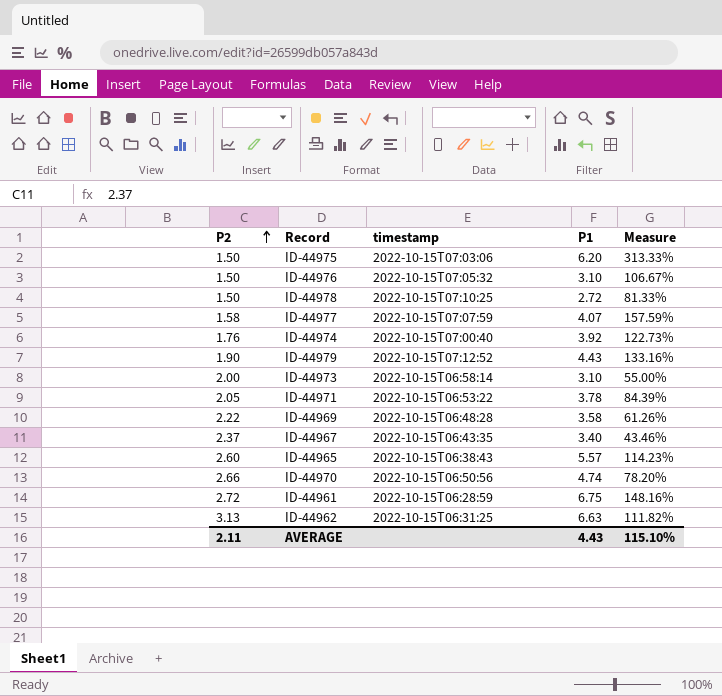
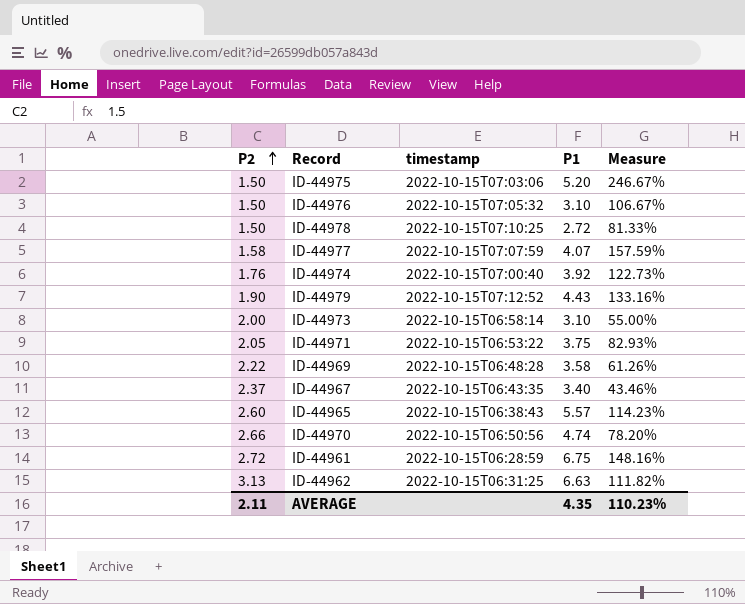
ID-44975 | P1: 6.20 -> 5.20
ID-44975 | Measure: 313.33% -> 246.67%
ID-44971 | P1: 3.78 -> 3.75
ID-44971 | Measure: 84.39% -> 82.93%
AVERAGE | P1: 4.43 -> 4.35
AVERAGE | Measure: 115.10% -> 110.23%

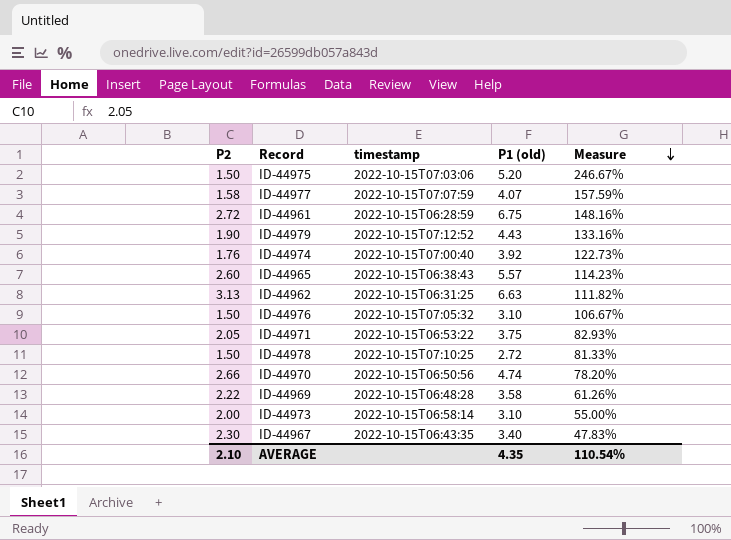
row order: P2 ascending -> Measure descending
column name: P1 -> P1 (old)
ID-44967 | P2: 2.37 -> 2.30
ID-44967 | Measure: 43.46% -> 47.83%
AVERAGE | P2: 2.11 -> 2.10
AVERAGE | Measure: 110.23% -> 110.54%

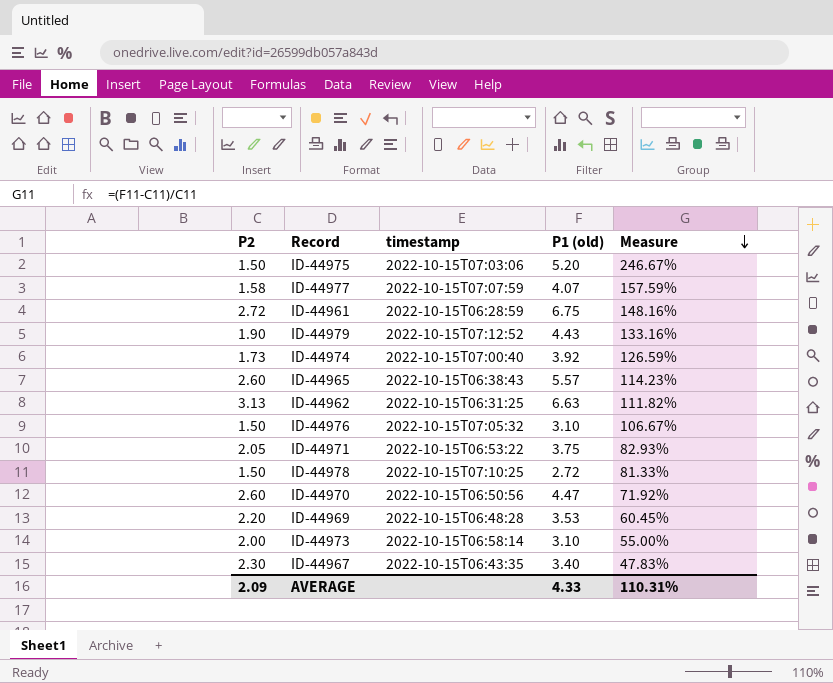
ID-44974 | P2: 1.76 -> 1.73
ID-44974 | Measure: 122.73% -> 126.59%
ID-44970 | P2: 2.66 -> 2.60
ID-44970 | P1 (old): 4.74 -> 4.47
ID-44970 | Measure: 78.20% -> 71.92%
ID-44969 | P2: 2.22 -> 2.20
ID-44969 | P1 (old): 3.58 -> 3.53
ID-44969 | Measure: 61.26% -> 60.45%
AVERAGE | P2: 2.10 -> 2.09
AVERAGE | P1 (old): 4.35 -> 4.33
AVERAGE | Measure: 110.54% -> 110.31%

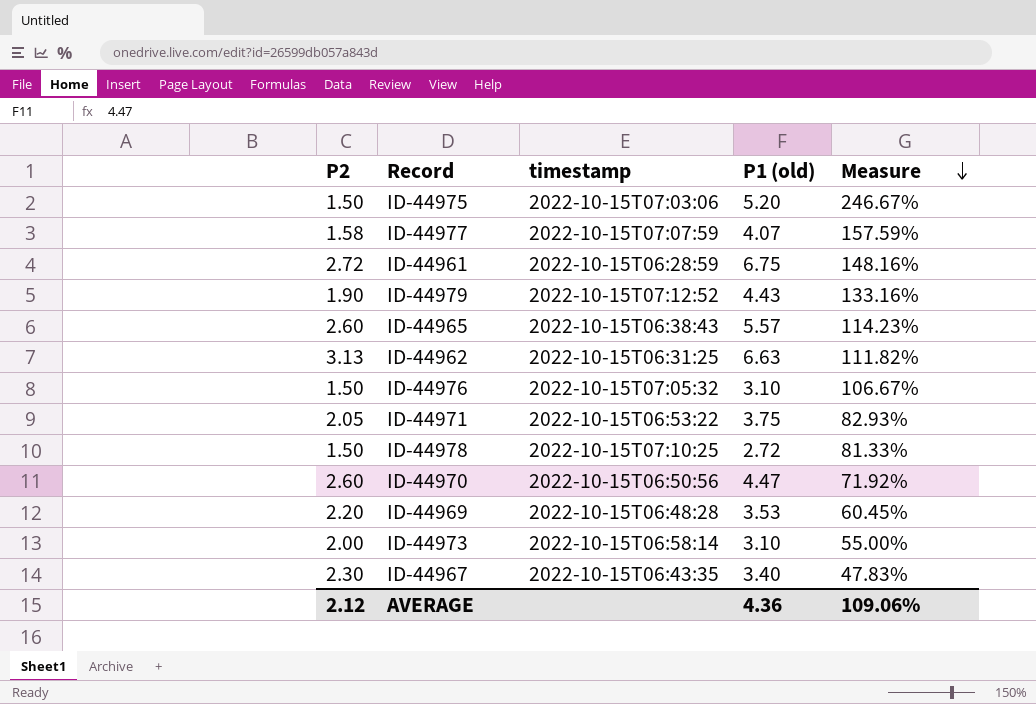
row ID-44974: 1.73 | 2022-10-15T07:00:40 | 3.92 | 126.59% -> none
AVERAGE | P2: 2.09 -> 2.12
AVERAGE | P1 (old): 4.33 -> 4.36
AVERAGE | Measure: 110.31% -> 109.06%

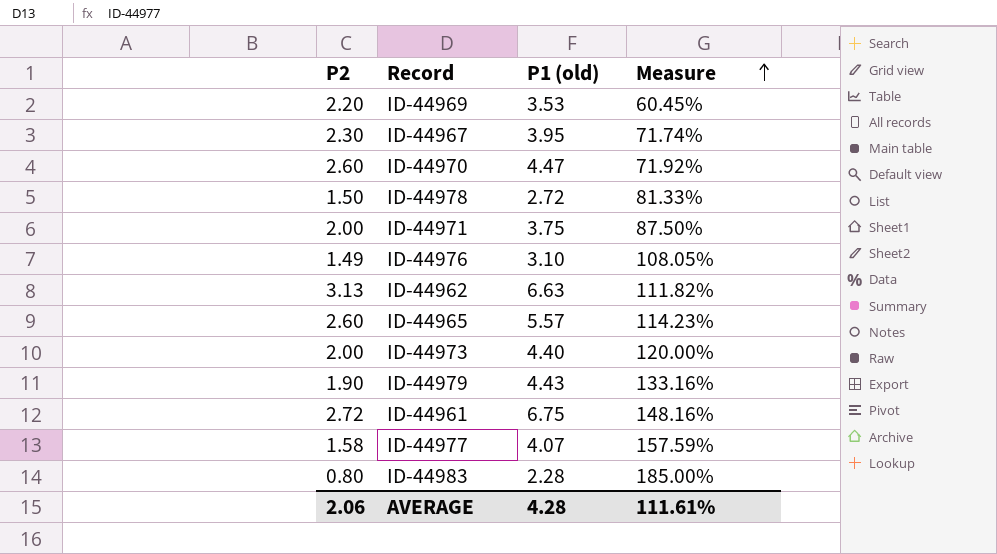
row order: Measure descending -> Measure ascending
column timestamp | position: 3 -> none
row ID-44975: 1.50 | 2022-10-15T07:03:06 | 5.20 | 246.67% -> none
ID-44967 | P1 (old): 3.40 -> 3.95
ID-44967 | Measure: 47.83% -> 71.74%
ID-44971 | P2: 2.05 -> 2.00
ID-44971 | Measure: 82.93% -> 87.50%
ID-44976 | P2: 1.50 -> 1.49
ID-44976 | Measure: 106.67% -> 108.05%
ID-44973 | P1 (old): 3.10 -> 4.40
ID-44973 | Measure: 55.00% -> 120.00%
row ID-44983: none -> 0.80 | 2.28 | 185.00%
AVERAGE | P2: 2.12 -> 2.06
AVERAGE | P1 (old): 4.36 -> 4.28
AVERAGE | Measure: 109.06% -> 111.61%

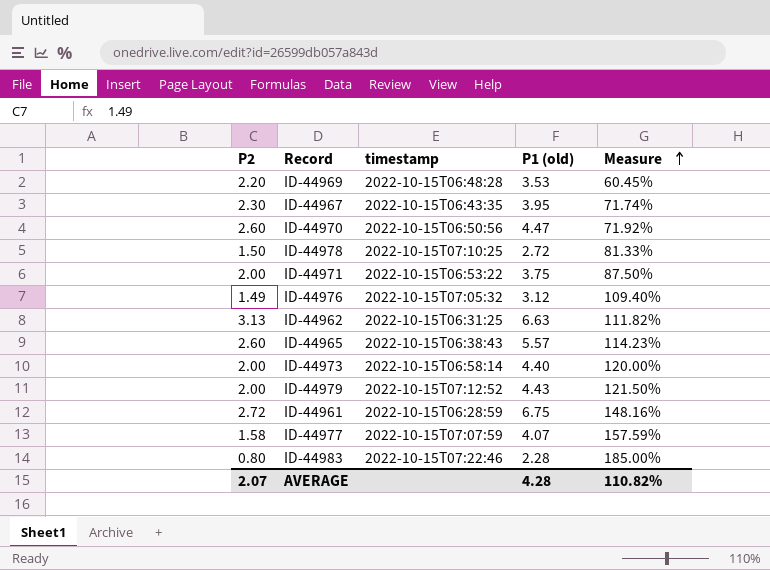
column timestamp | position: none -> 3
ID-44976 | P1 (old): 3.10 -> 3.12
ID-44976 | Measure: 108.05% -> 109.40%
ID-44979 | P2: 1.90 -> 2.00
ID-44979 | Measure: 133.16% -> 121.50%
AVERAGE | P2: 2.06 -> 2.07
AVERAGE | Measure: 111.61% -> 110.82%

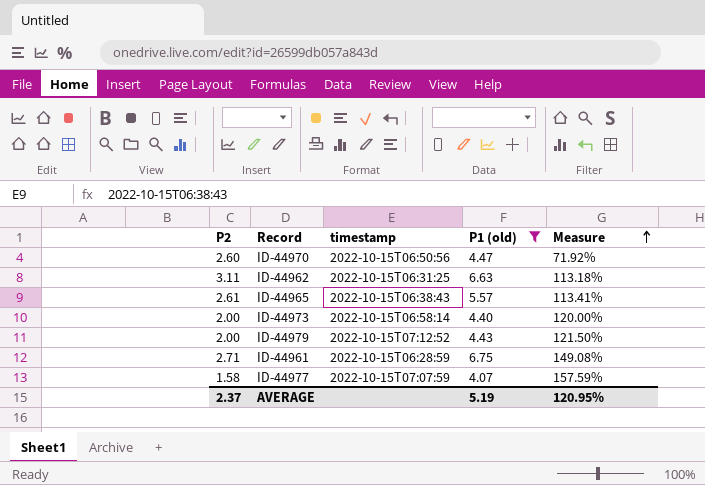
filter: none -> P1 (old) >= 4.07
ID-44962 | P2: 3.13 -> 3.11
ID-44962 | Measure: 111.82% -> 113.18%
ID-44965 | P2: 2.60 -> 2.61
ID-44965 | Measure: 114.23% -> 113.41%
ID-44961 | P2: 2.72 -> 2.71
ID-44961 | Measure: 148.16% -> 149.08%
AVERAGE | P2: 2.07 -> 2.37
AVERAGE | P1 (old): 4.28 -> 5.19
AVERAGE | Measure: 110.82% -> 120.95%

